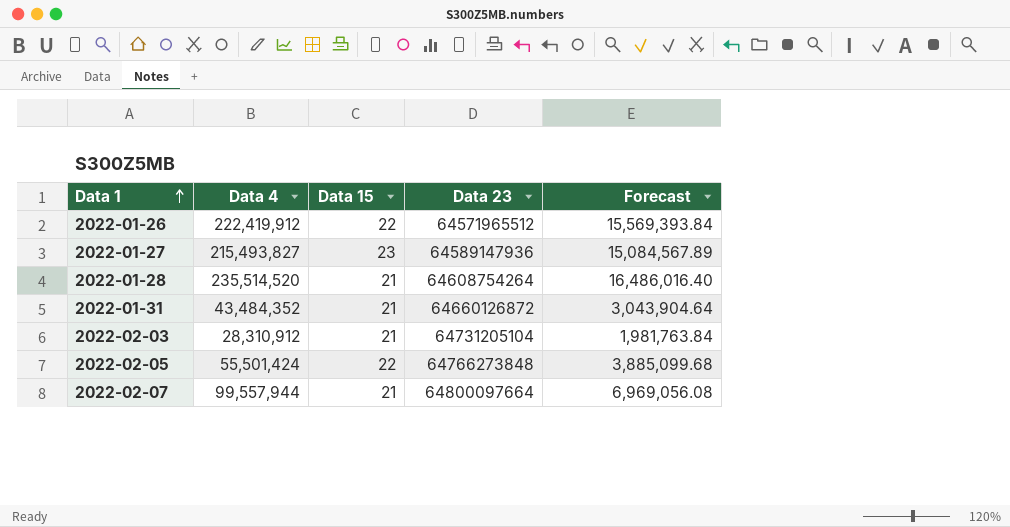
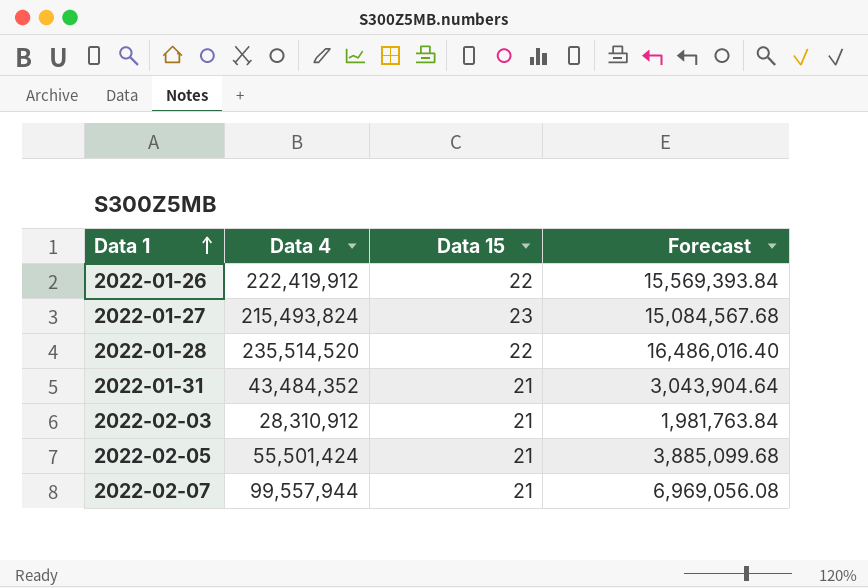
column Data 23 | position: 4 -> none
2022-01-27 | Data 4: 215,493,827 -> 215,493,824
2022-01-27 | Forecast: 15,084,567.89 -> 15,084,567.68
2022-01-28 | Data 15: 21 -> 22
2022-02-05 | Data 15: 22 -> 21

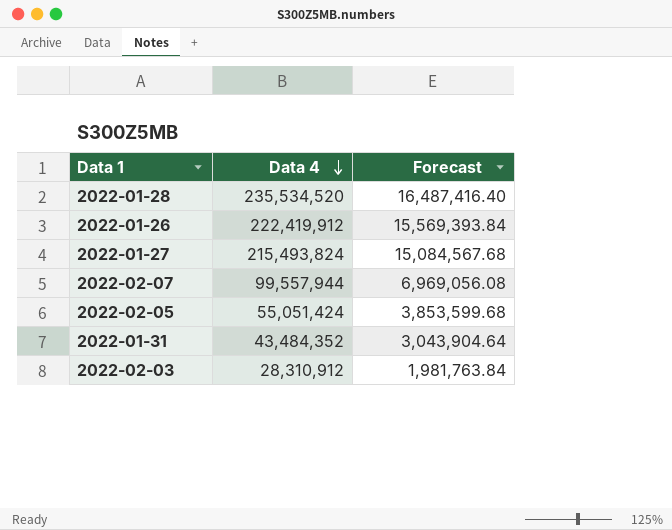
row order: Data 1 ascending -> Data 4 descending
column Data 15 | position: 3 -> none
2022-01-28 | Data 4: 235,514,520 -> 235,534,520
2022-01-28 | Forecast: 16,486,016.40 -> 16,487,416.40
2022-02-05 | Data 4: 55,501,424 -> 55,051,424
2022-02-05 | Forecast: 3,885,099.68 -> 3,853,599.68

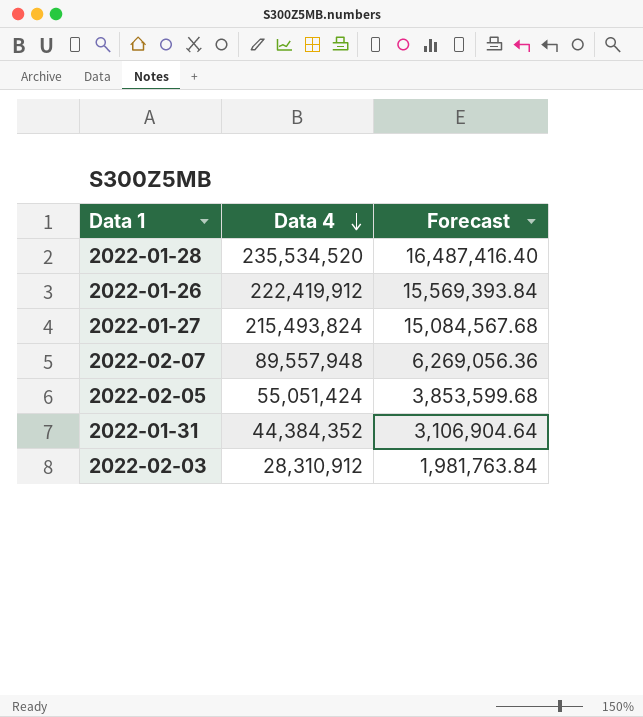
2022-02-07 | Data 4: 99,557,944 -> 89,557,948
2022-02-07 | Forecast: 6,969,056.08 -> 6,269,056.36
2022-01-31 | Data 4: 43,484,352 -> 44,384,352
2022-01-31 | Forecast: 3,043,904.64 -> 3,106,904.64

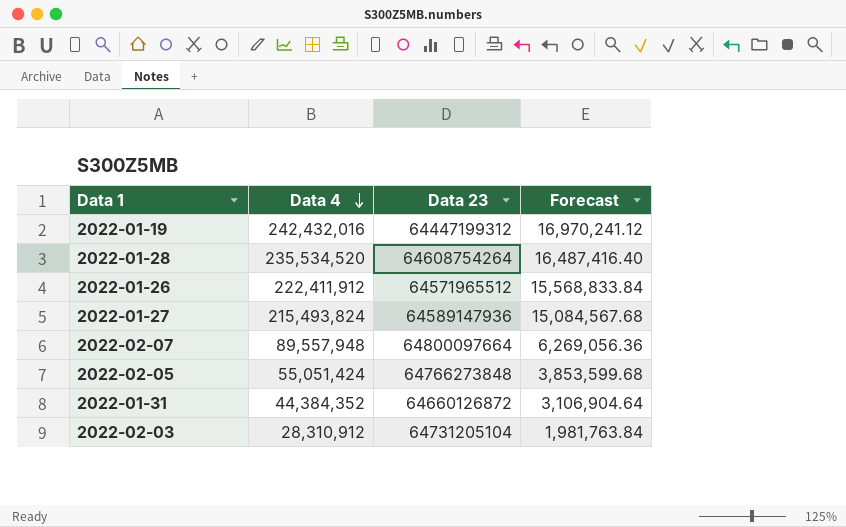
column Data 23 | position: none -> 3
row 2022-01-19: none -> 242,432,016 | 64447199312 | 16,970,241.12
2022-01-26 | Data 4: 222,419,912 -> 222,411,912
2022-01-26 | Forecast: 15,569,393.84 -> 15,568,833.84

